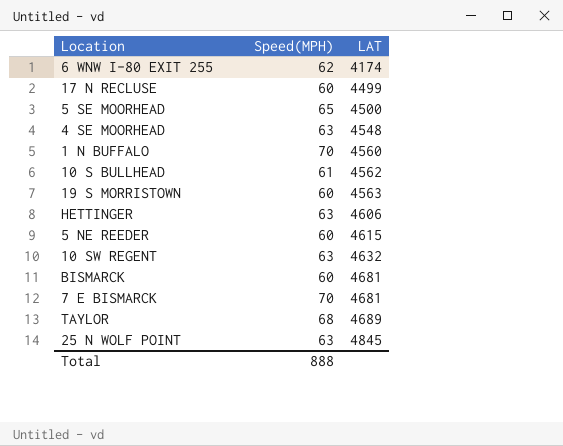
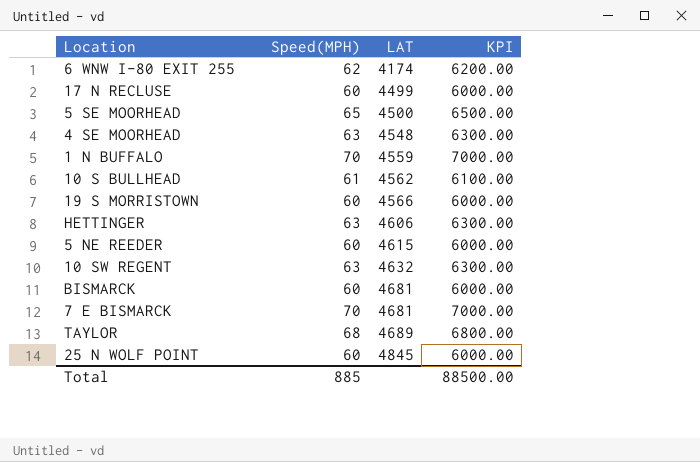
column KPI | formula: none -> [Speed(MPH)] * 100
1 N BUFFALO | LAT: 4560 -> 4559
19 S MORRISTOWN | LAT: 4563 -> 4566
25 N WOLF POINT | Speed(MPH): 63 -> 60
Total | Speed(MPH): 888 -> 885

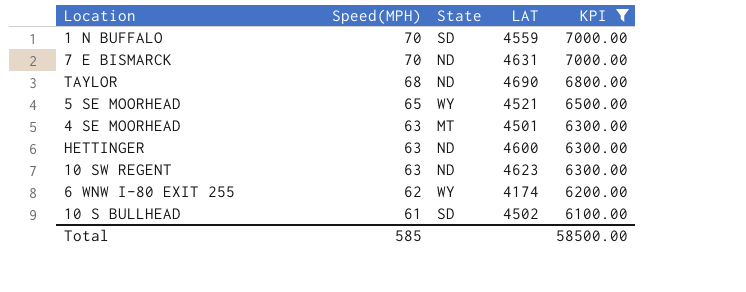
filter: none -> KPI != 6000.00
row order: LAT ascending -> Speed(MPH) descending
column State | position: none -> 3
7 E BISMARCK | LAT: 4681 -> 4631
TAYLOR | LAT: 4689 -> 4690
5 SE MOORHEAD | LAT: 4500 -> 4521
4 SE MOORHEAD | LAT: 4548 -> 4501
HETTINGER | LAT: 4606 -> 4600
10 SW REGENT | LAT: 4632 -> 4623
10 S BULLHEAD | LAT: 4562 -> 4502
Total | Speed(MPH): 885 -> 585
Total | KPI: 88500.00 -> 58500.00

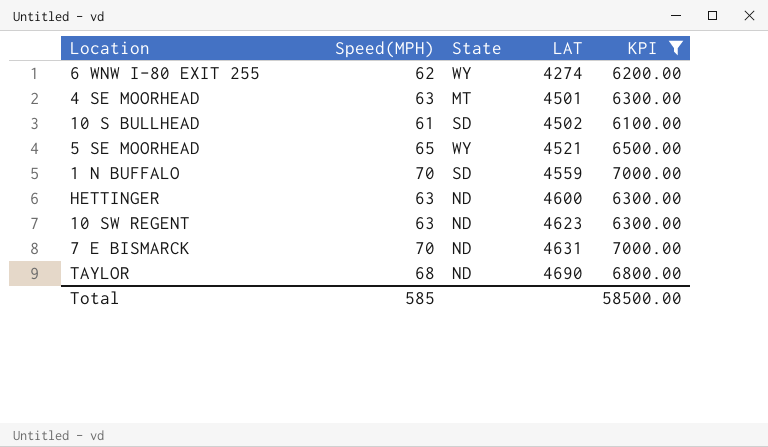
row order: Speed(MPH) descending -> LAT ascending
6 WNW I-80 EXIT 255 | LAT: 4174 -> 4274

